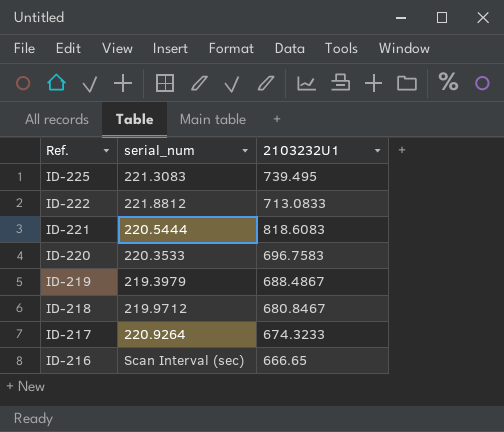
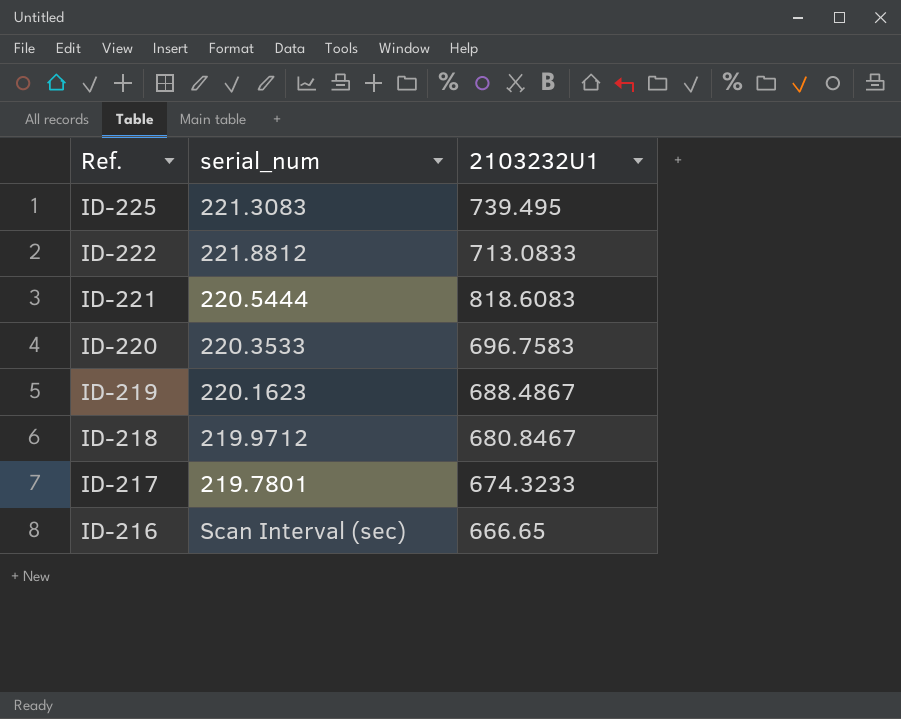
ID-219 | serial_num: 219.3979 -> 220.1623
ID-217 | serial_num: 220.9264 -> 219.7801

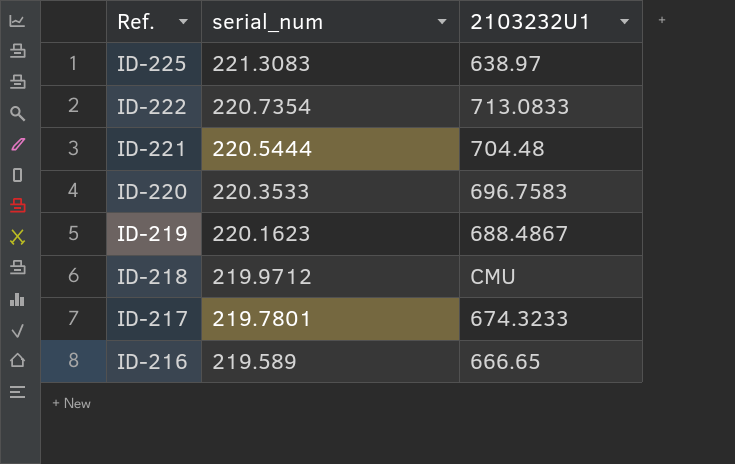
ID-225 | 2103232U1: 739.495 -> 638.97
ID-222 | serial_num: 221.8812 -> 220.7354
ID-221 | 2103232U1: 818.6083 -> 704.48
ID-218 | 2103232U1: 680.8467 -> CMU
ID-216 | serial_num: Scan Interval (sec) -> 219.589

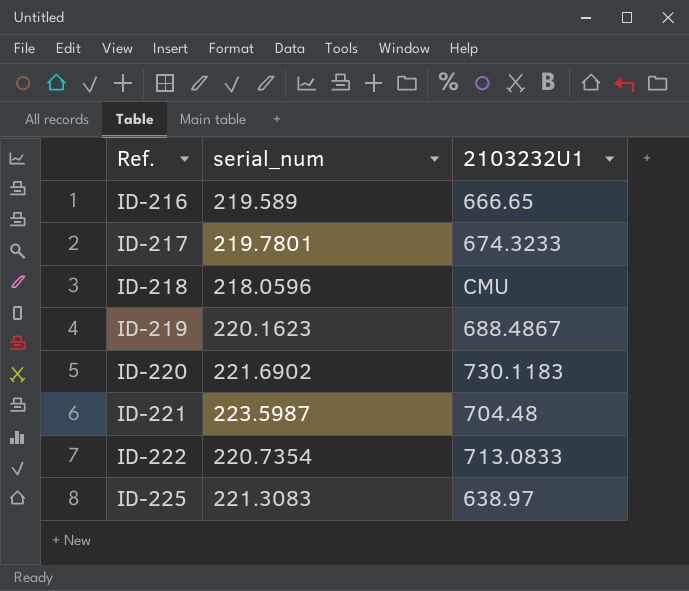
row order: Ref. descending -> Ref. ascending
ID-218 | serial_num: 219.9712 -> 218.0596
ID-220 | serial_num: 220.3533 -> 221.6902
ID-220 | 2103232U1: 696.7583 -> 730.1183
ID-221 | serial_num: 220.5444 -> 223.5987

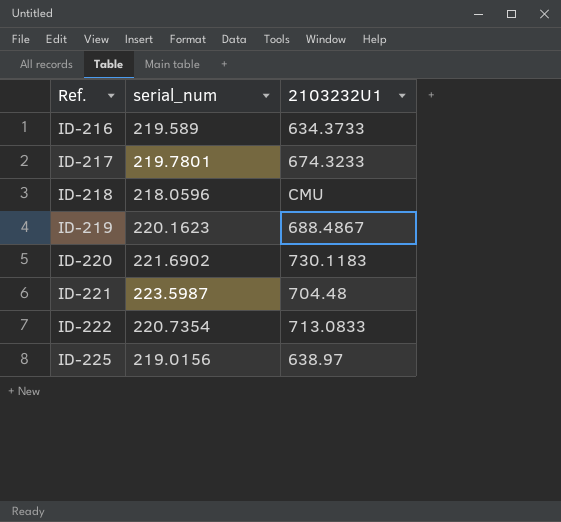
ID-216 | 2103232U1: 666.65 -> 634.3733
ID-225 | serial_num: 221.3083 -> 219.0156

